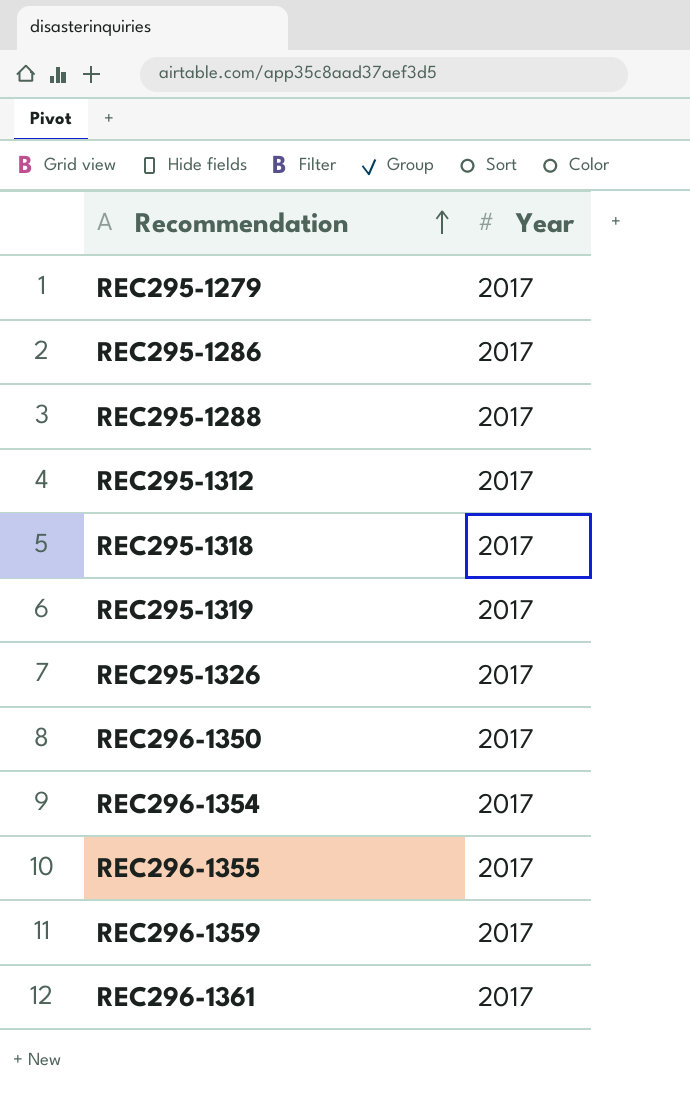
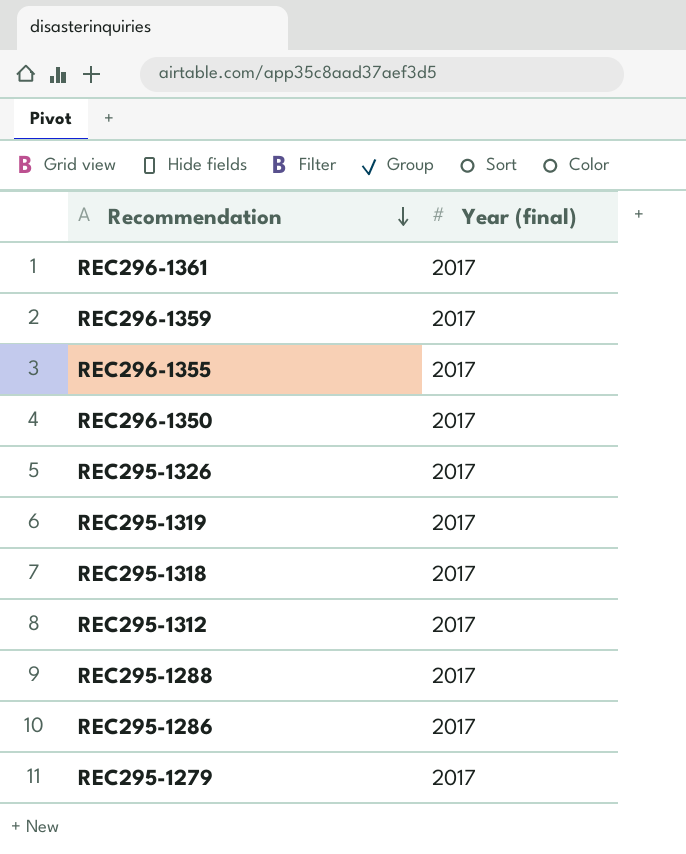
row order: Recommendation ascending -> Recommendation descending
column name: Year -> Year (final)
row REC296-1354: 2017 -> none

